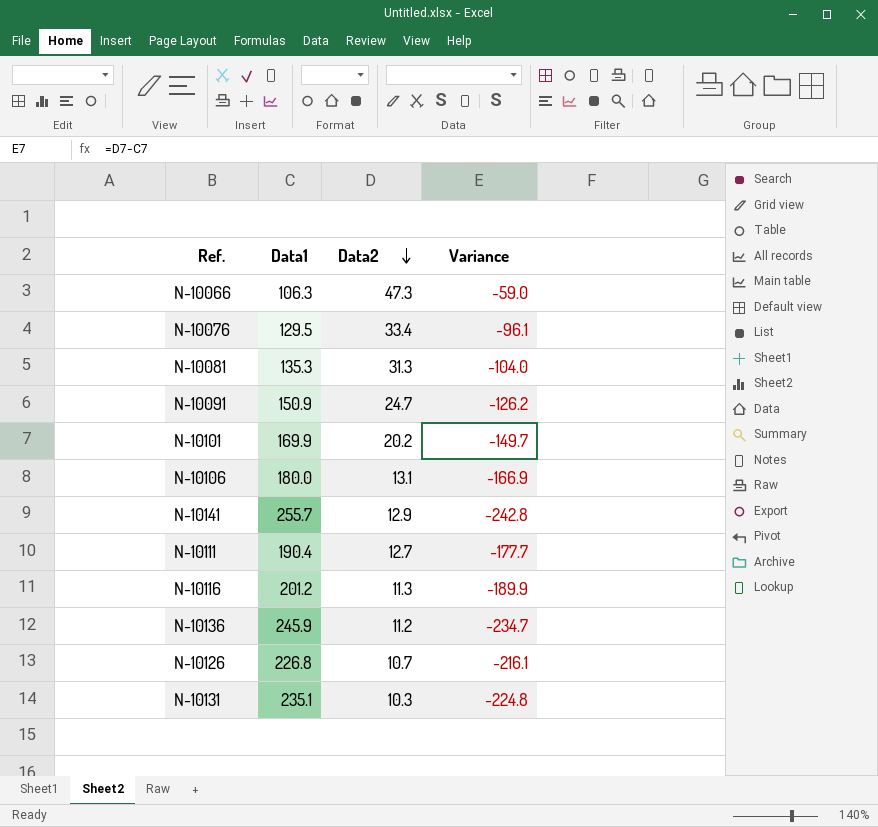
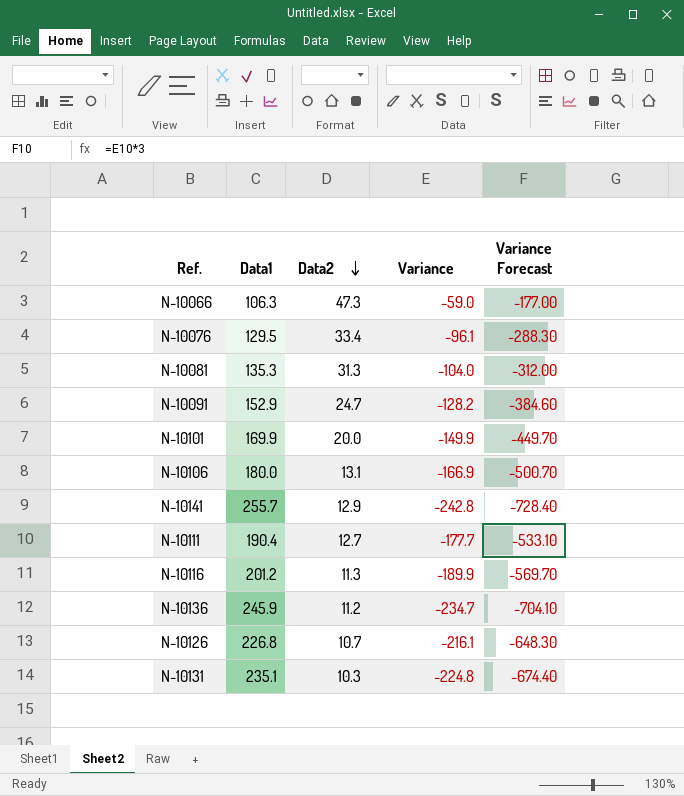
column Variance Forecast | formula: none -> [Variance] * 3
N-10091 | Data1: 150.9 -> 152.9
N-10091 | Variance: -126.2 -> -128.2
N-10101 | Data2: 20.2 -> 20.0
N-10101 | Variance: -149.7 -> -149.9

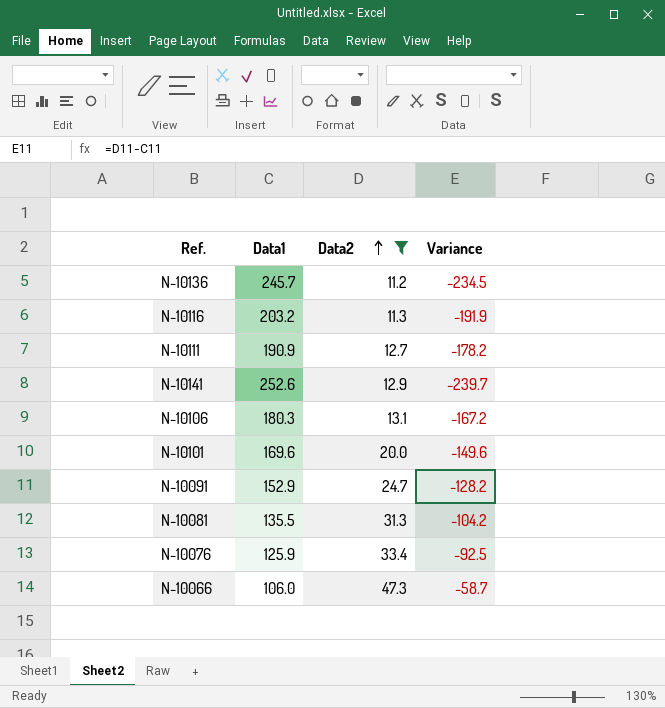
filter: none -> Data2 >= 11.2
row order: Data2 descending -> Data2 ascending
column Variance Forecast | formula: [Variance] * 3 -> none
N-10136 | Data1: 245.9 -> 245.7
N-10136 | Variance: -234.7 -> -234.5
N-10116 | Data1: 201.2 -> 203.2
N-10116 | Variance: -189.9 -> -191.9
N-10111 | Data1: 190.4 -> 190.9
N-10111 | Variance: -177.7 -> -178.2
N-10141 | Data1: 255.7 -> 252.6
N-10141 | Variance: -242.8 -> -239.7
N-10106 | Data1: 180.0 -> 180.3
N-10106 | Variance: -166.9 -> -167.2
N-10101 | Data1: 169.9 -> 169.6
N-10101 | Variance: -149.9 -> -149.6
N-10081 | Data1: 135.3 -> 135.5
N-10081 | Variance: -104.0 -> -104.2
N-10076 | Data1: 129.5 -> 125.9
N-10076 | Variance: -96.1 -> -92.5
N-10066 | Data1: 106.3 -> 106.0
N-10066 | Variance: -59.0 -> -58.7

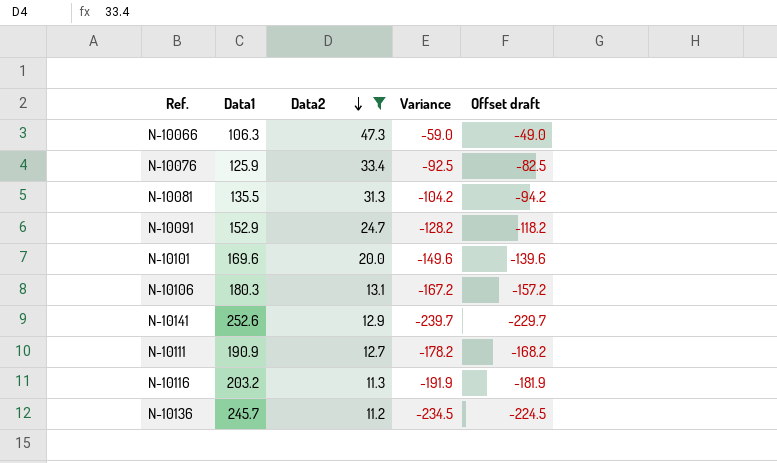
row order: Data2 ascending -> Data2 descending
column Offset draft | formula: none -> [Variance] + 10
N-10066 | Data1: 106.0 -> 106.3
N-10066 | Variance: -58.7 -> -59.0

